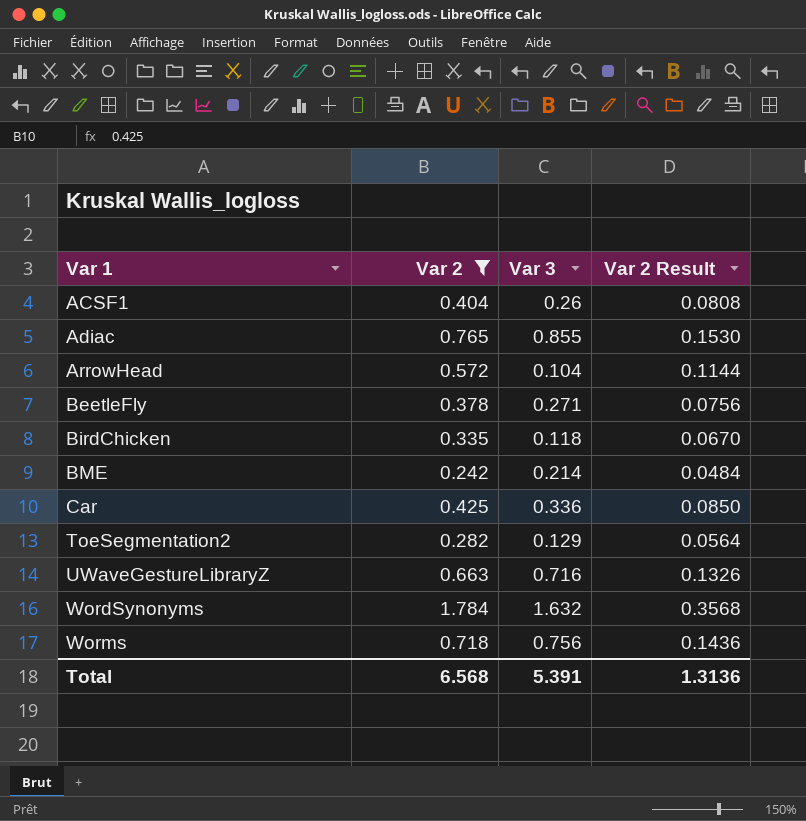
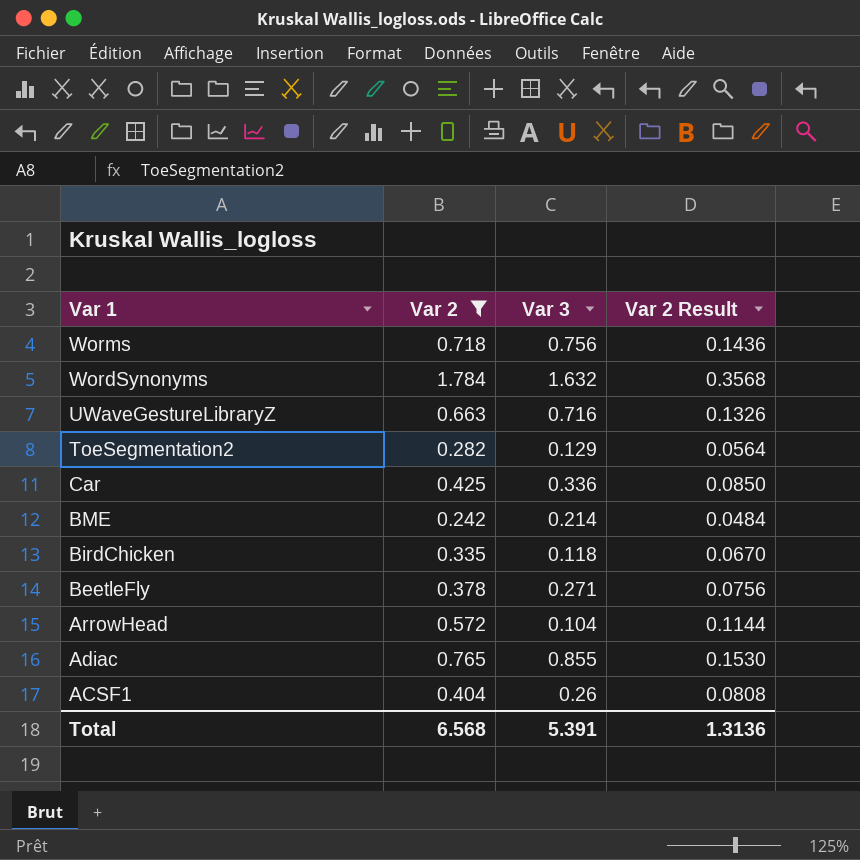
row order: Var 1 ascending -> Var 1 descending

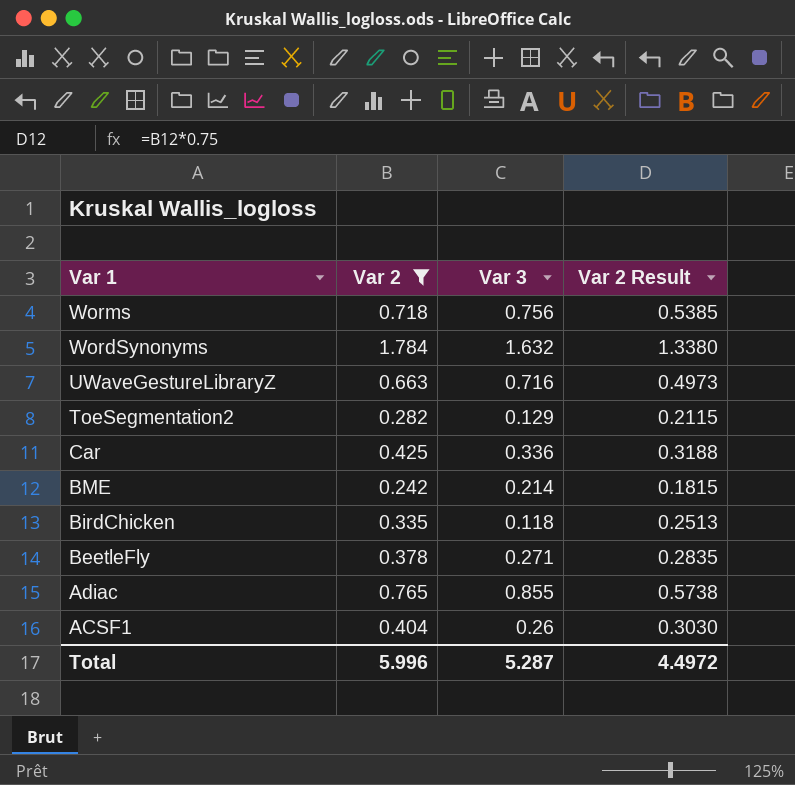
column Var 2 Result | formula: [Var 2] * 0.2 -> [Var 2] * 0.75
row ArrowHead: 0.572 | 0.104 | 0.1144 -> none
Total | Var 2: 6.568 -> 5.996
Total | Var 3: 5.391 -> 5.287
Total | Var 2 Result: 1.3136 -> 4.4972

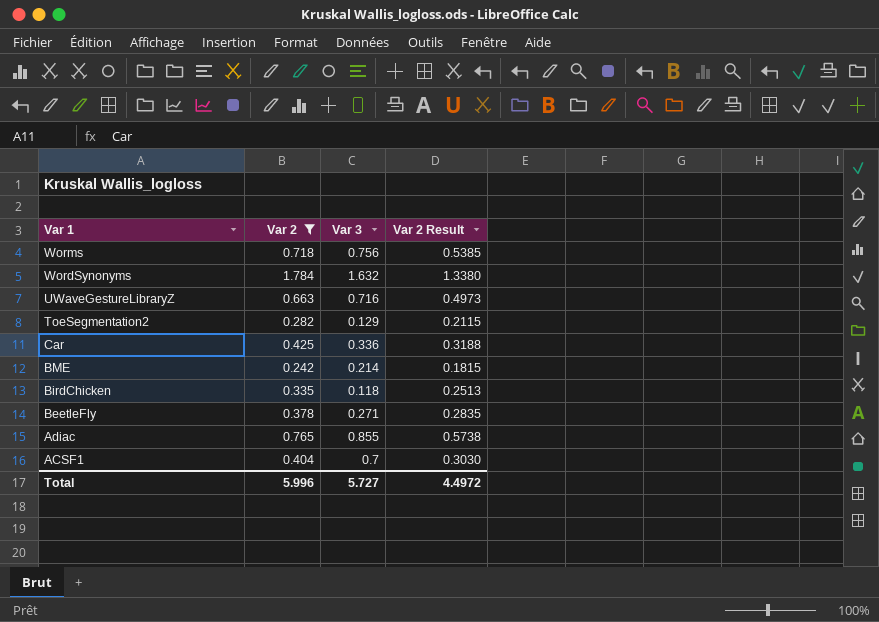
ACSF1 | Var 3: 0.26 -> 0.7
Total | Var 3: 5.287 -> 5.727

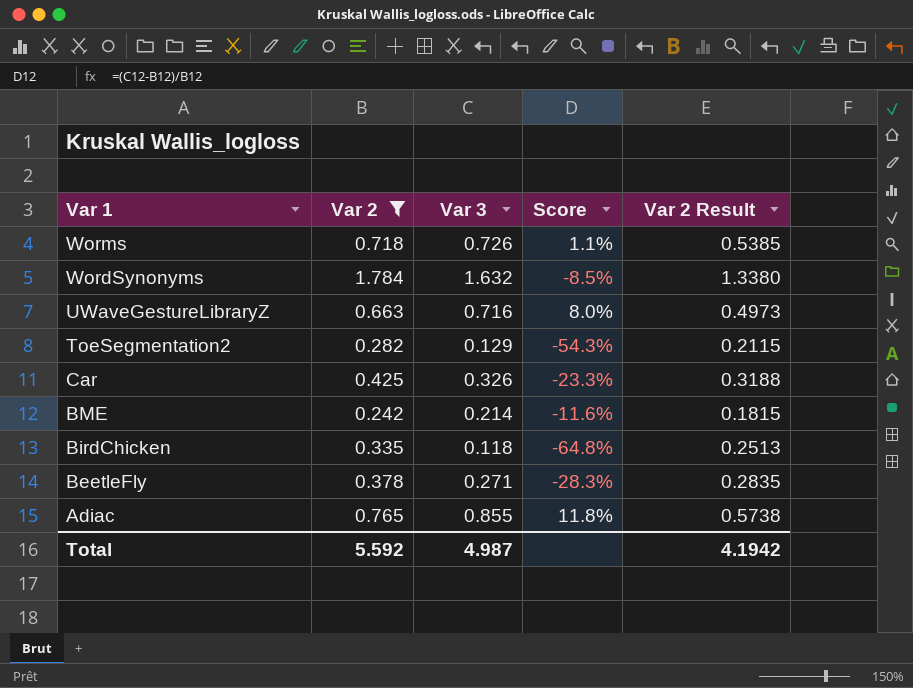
column Score | formula: none -> ([Var 3] - [Var 2]) / [Var 2]
row ACSF1: 0.404 | 0.7 | 0.3030 -> none
Worms | Var 3: 0.756 -> 0.726
Car | Var 3: 0.336 -> 0.326
Total | Var 2: 5.996 -> 5.592
Total | Var 3: 5.727 -> 4.987
Total | Var 2 Result: 4.4972 -> 4.1942

